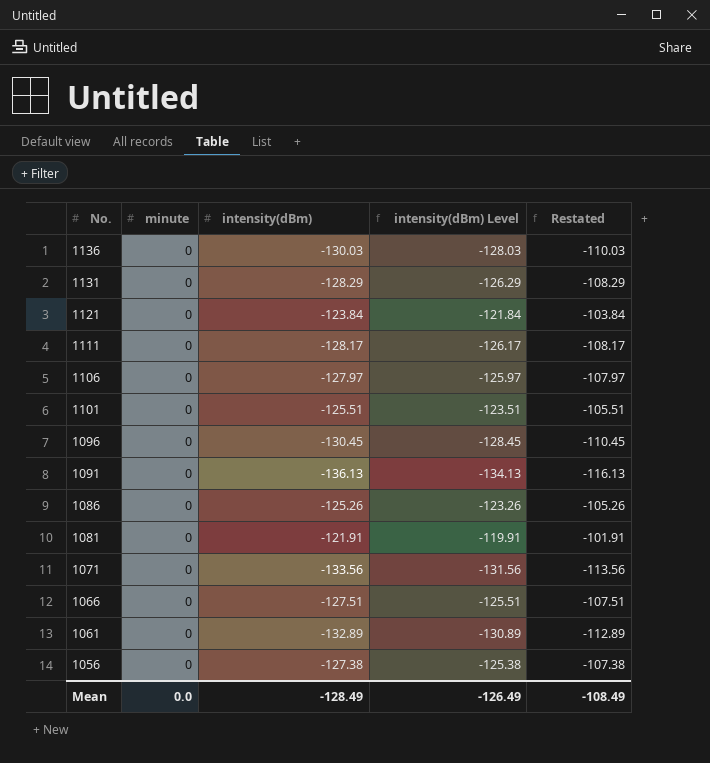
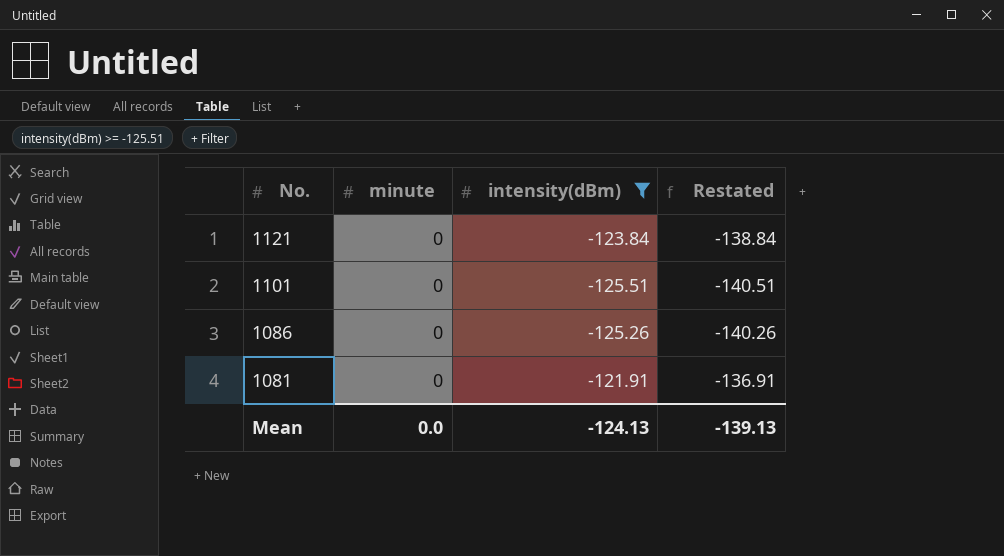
filter: none -> intensity(dBm) >= -125.51
column intensity(dBm) Level | formula: [intensity(dBm)] + 2 -> none
column Restated | formula: [intensity(dBm)] + 20 -> [intensity(dBm)] - 15
Mean | intensity(dBm): -128.49 -> -124.13
Mean | Restated: -108.49 -> -139.13

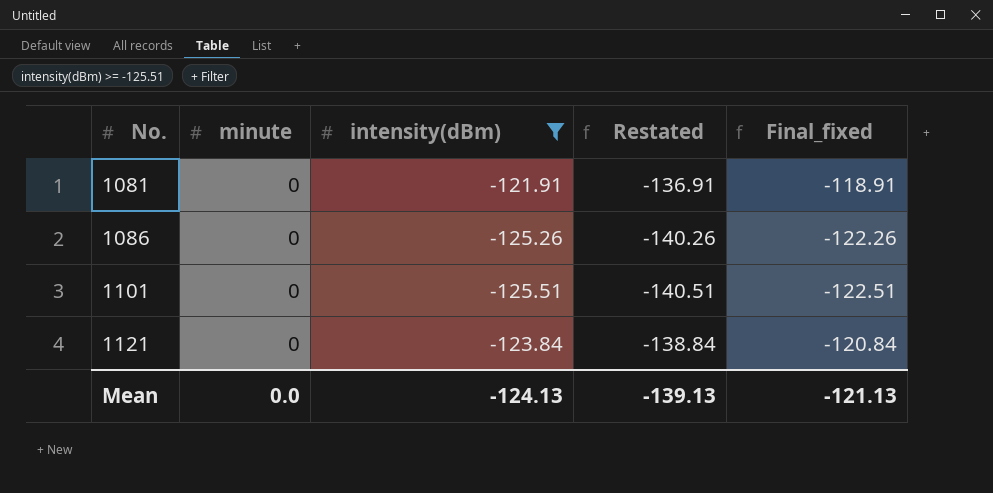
row order: No. descending -> No. ascending
column Final_fixed | formula: none -> [intensity(dBm)] + 3

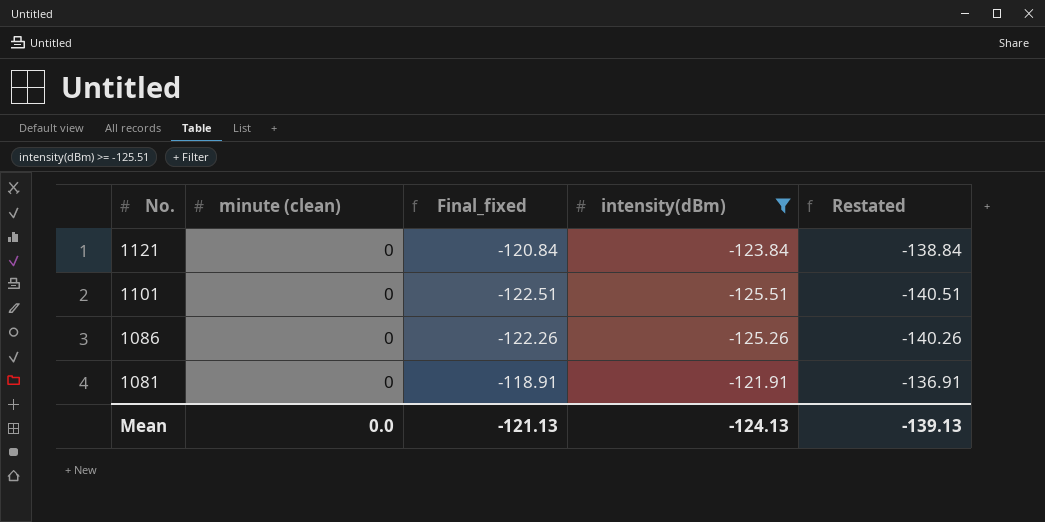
row order: No. ascending -> No. descending
column name: minute -> minute (clean)
column Final_fixed | position: 5 -> 3

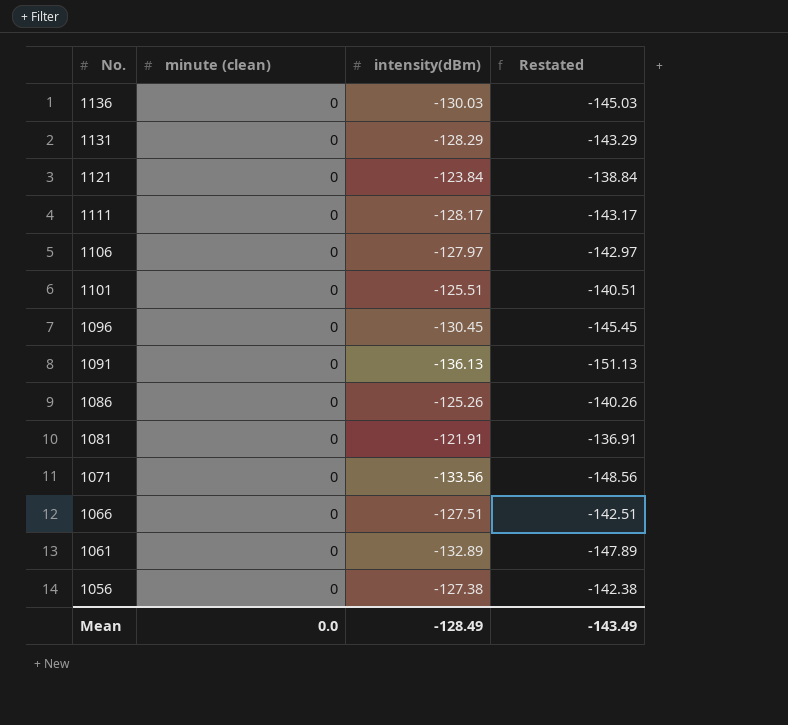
filter: intensity(dBm) >= -125.51 -> none
column Final_fixed | formula: [intensity(dBm)] + 3 -> none
Mean | intensity(dBm): -124.13 -> -128.49
Mean | Restated: -139.13 -> -143.49

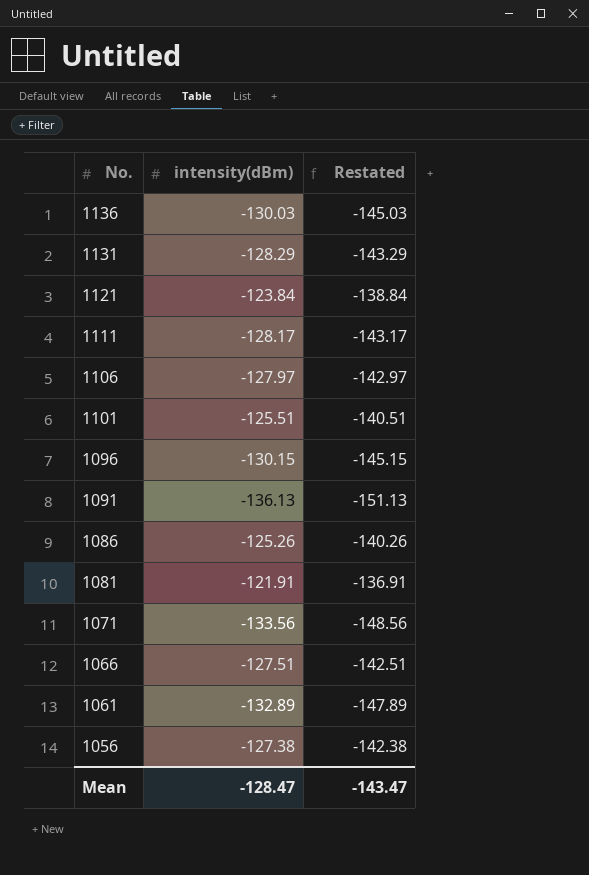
column minute (clean) | position: 2 -> none
1096 | intensity(dBm): -130.45 -> -130.15
1096 | Restated: -145.45 -> -145.15
Mean | intensity(dBm): -128.49 -> -128.47
Mean | Restated: -143.49 -> -143.47

